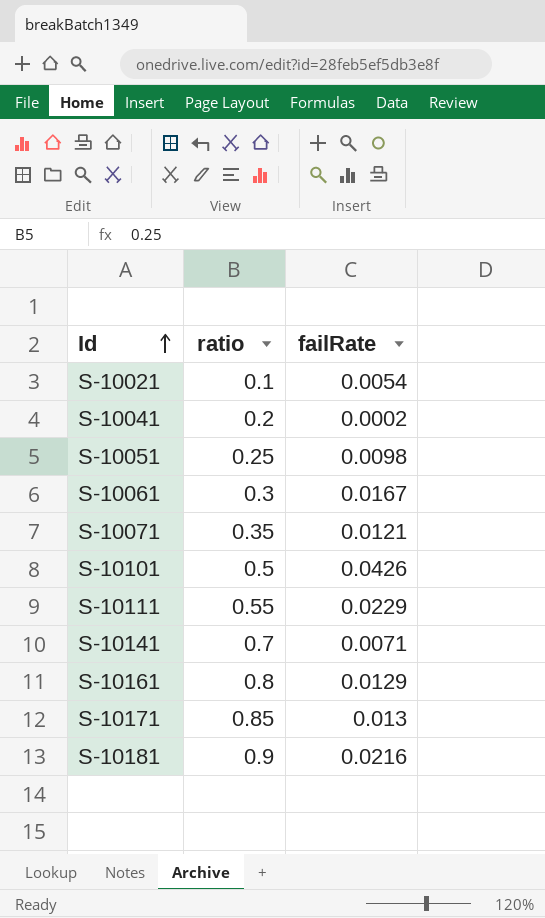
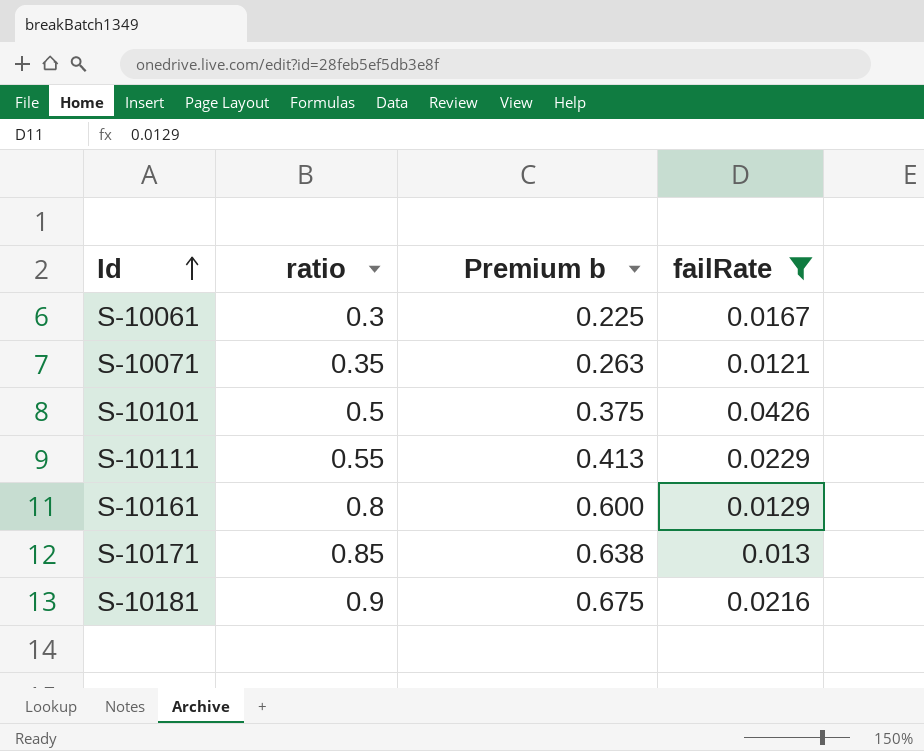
filter: none -> failRate >= 0.0121
column Premium b | formula: none -> [ratio] * 0.75

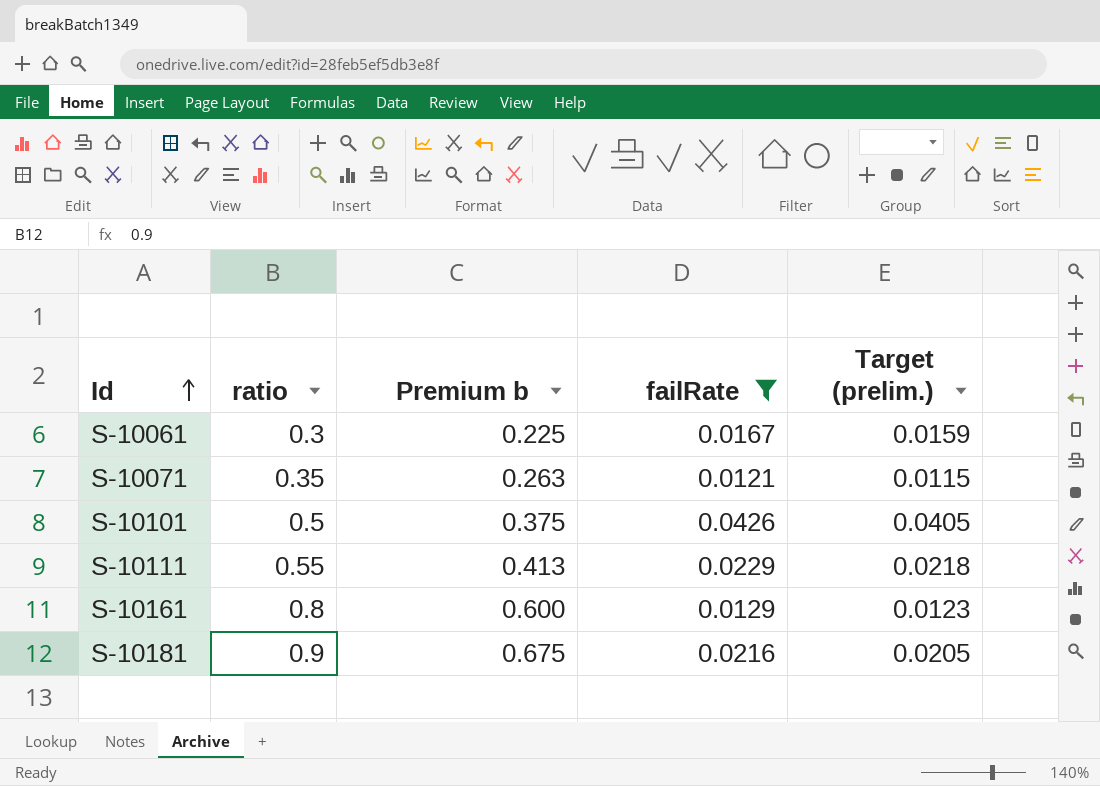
column Target (prelim.) | formula: none -> [failRate] * 0.95
row S-10171: 0.85 | 0.638 | 0.013 -> none

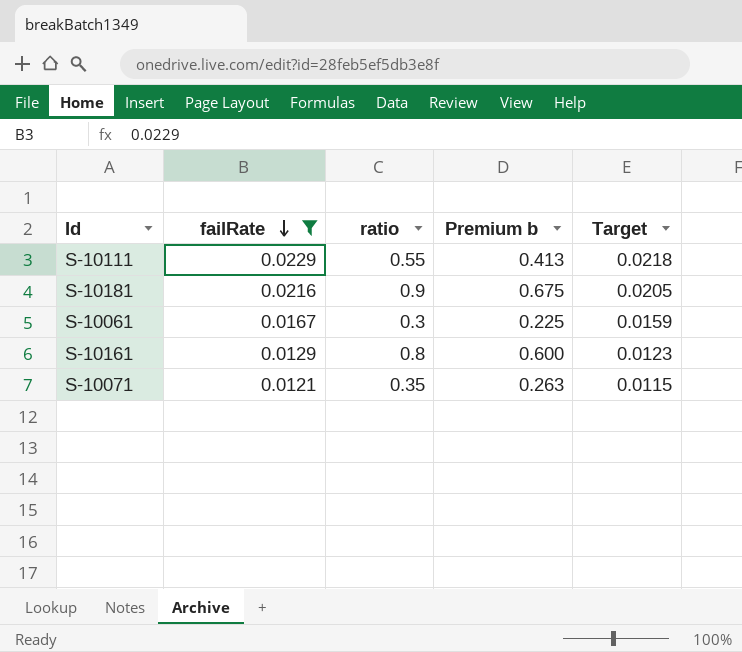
row order: Id ascending -> failRate descending
column failRate | position: 4 -> 2
column name: Target (prelim.) -> Target
row S-10101: 0.5 | 0.375 | 0.0426 | 0.0405 -> none

